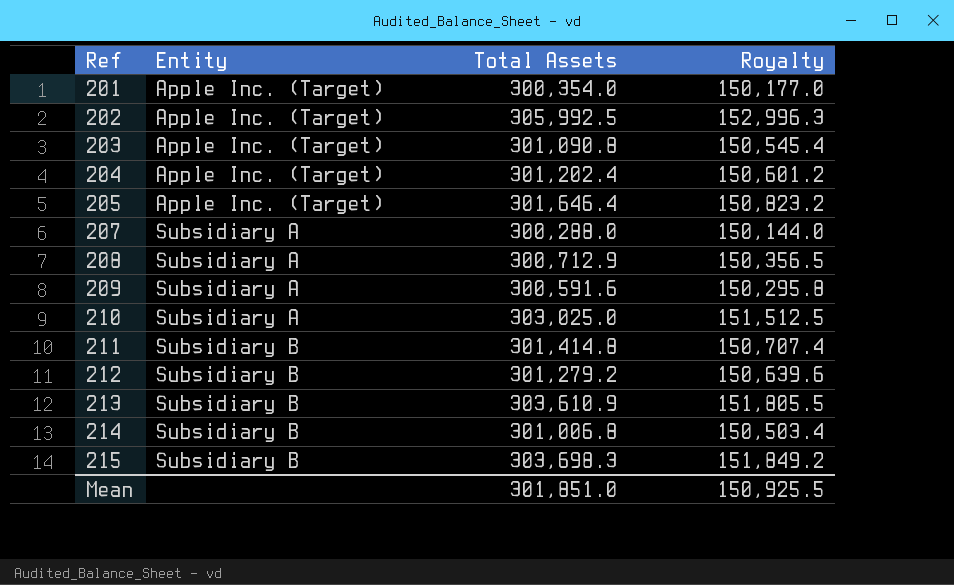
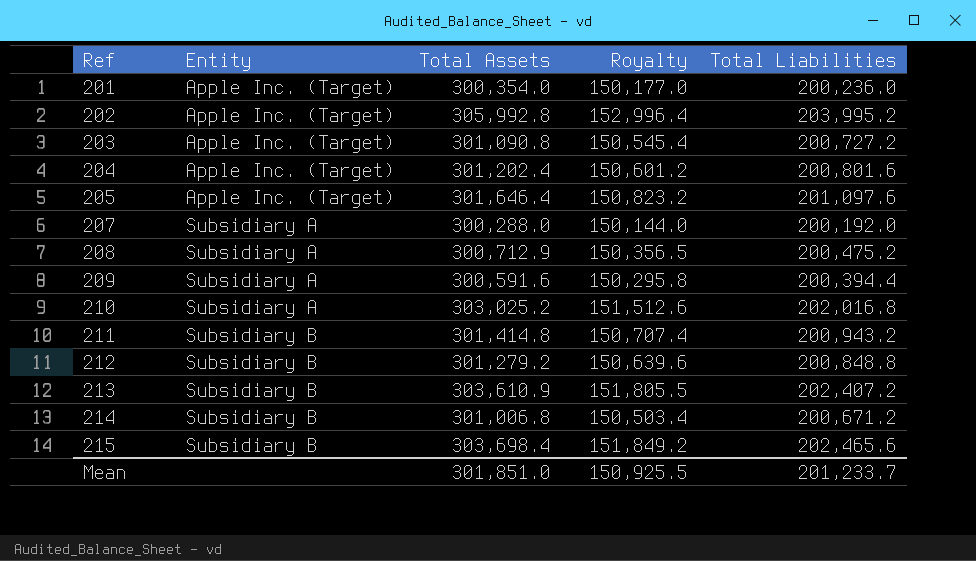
column Total Liabilities | position: none -> 5
202 | Total Assets: 305,992.5 -> 305,992.8
202 | Royalty: 152,996.3 -> 152,996.4
210 | Total Assets: 303,025.0 -> 303,025.2
210 | Royalty: 151,512.5 -> 151,512.6
215 | Total Assets: 303,698.3 -> 303,698.4

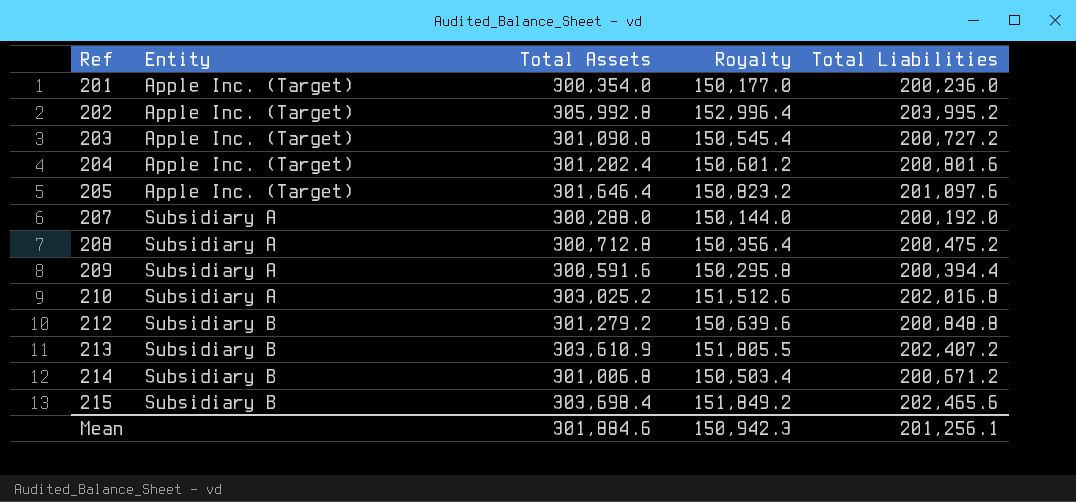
row 211: Subsidiary B | 301,414.8 | 150,707.4 | 200,943.2 -> none
208 | Total Assets: 300,712.9 -> 300,712.8
208 | Royalty: 150,356.5 -> 150,356.4
Mean | Total Assets: 301,851.0 -> 301,884.6
Mean | Royalty: 150,925.5 -> 150,942.3
Mean | Total Liabilities: 201,233.7 -> 201,256.1

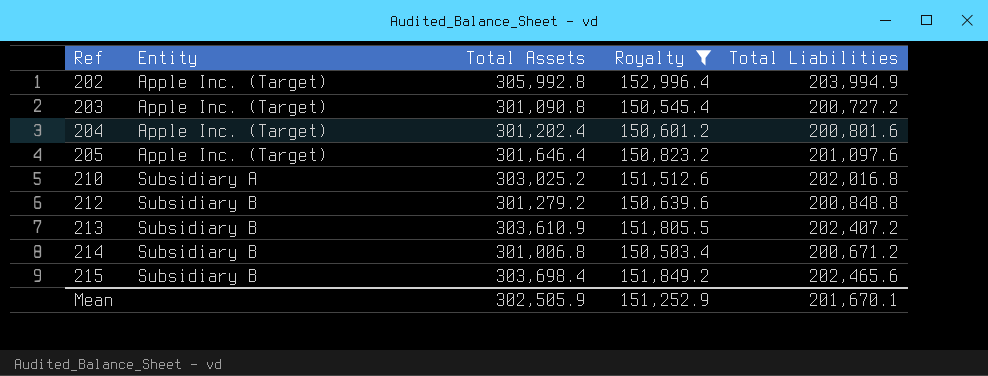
filter: none -> Royalty >= 150,503.4
202 | Total Liabilities: 203,995.2 -> 203,994.9
Mean | Total Assets: 301,884.6 -> 302,505.9
Mean | Royalty: 150,942.3 -> 151,252.9
Mean | Total Liabilities: 201,256.1 -> 201,670.1

